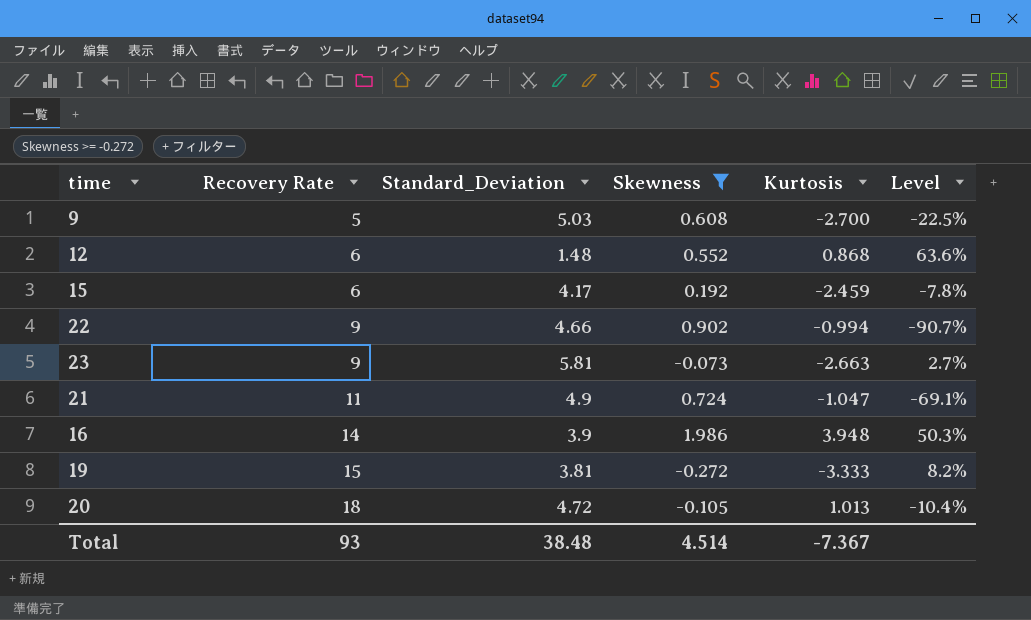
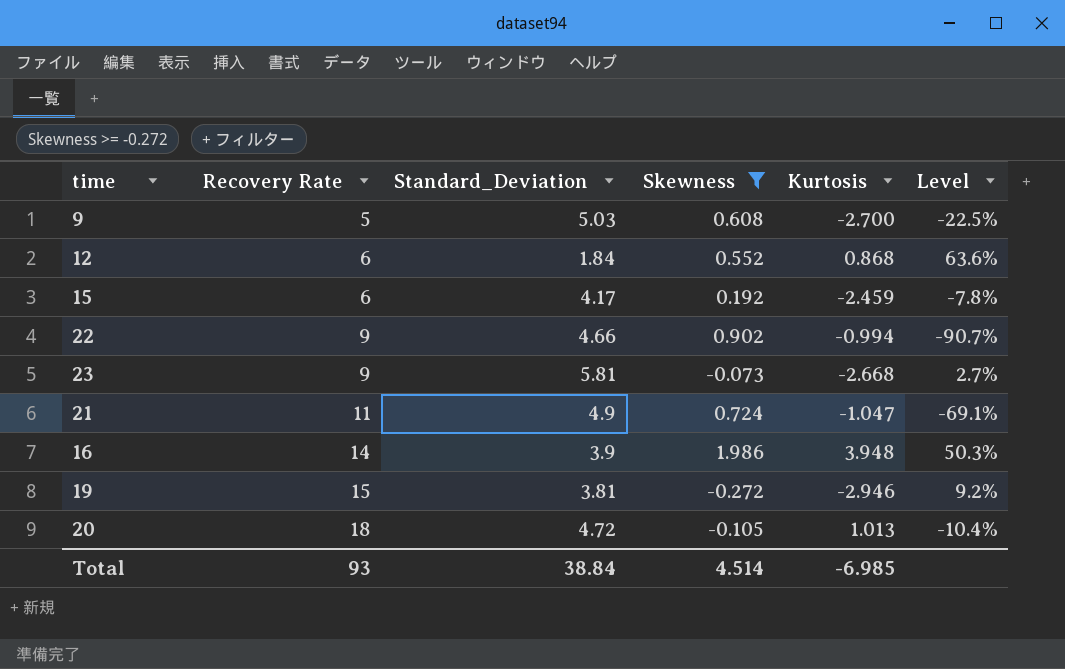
12 | Standard_Deviation: 1.48 -> 1.84
23 | Kurtosis: -2.663 -> -2.668
19 | Kurtosis: -3.333 -> -2.946
19 | Level: 8.2% -> 9.2%
Total | Standard_Deviation: 38.48 -> 38.84
Total | Kurtosis: -7.367 -> -6.985

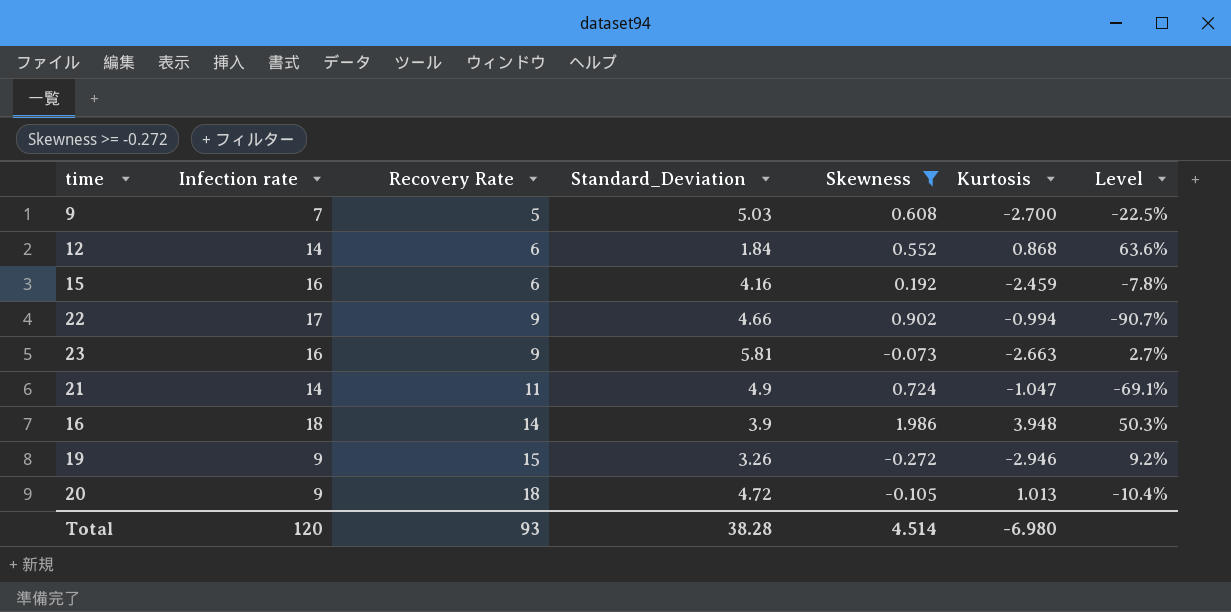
column Infection rate | position: none -> 2
15 | Standard_Deviation: 4.17 -> 4.16
23 | Kurtosis: -2.668 -> -2.663
19 | Standard_Deviation: 3.81 -> 3.26
Total | Standard_Deviation: 38.84 -> 38.28
Total | Kurtosis: -6.985 -> -6.980

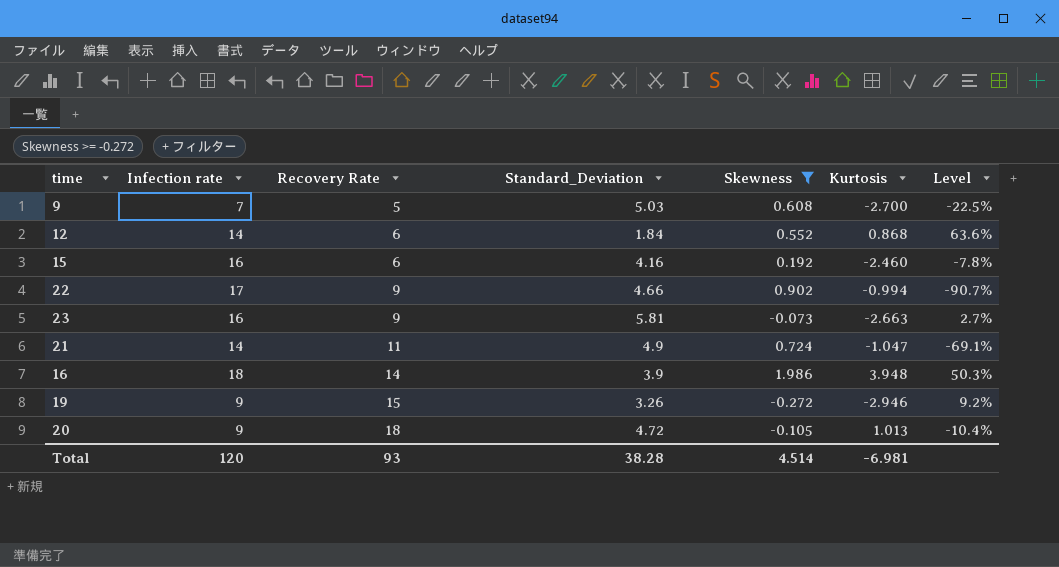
15 | Kurtosis: -2.459 -> -2.460
Total | Kurtosis: -6.980 -> -6.981

